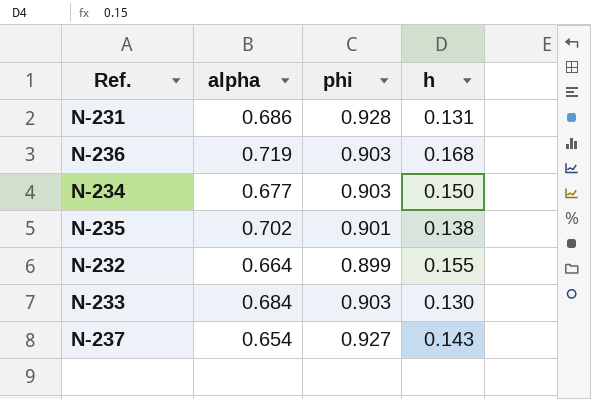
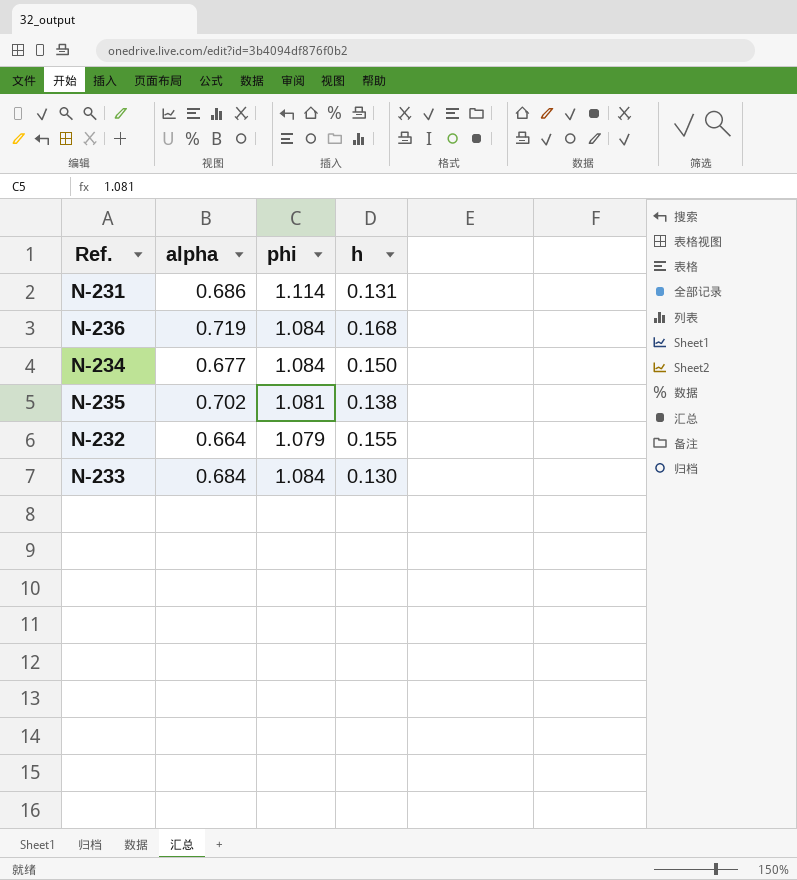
row N-237: 0.654 | 0.927 | 0.143 -> none
N-231 | phi: 0.928 -> 1.114
N-236 | phi: 0.903 -> 1.084
N-234 | phi: 0.903 -> 1.084
N-235 | phi: 0.901 -> 1.081
N-232 | phi: 0.899 -> 1.079
N-233 | phi: 0.903 -> 1.084

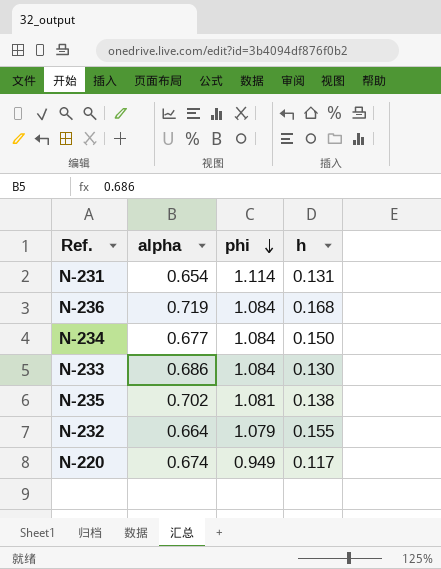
row order: none -> phi descending
N-231 | alpha: 0.686 -> 0.654
N-233 | alpha: 0.684 -> 0.686
row N-220: none -> 0.674 | 0.949 | 0.117

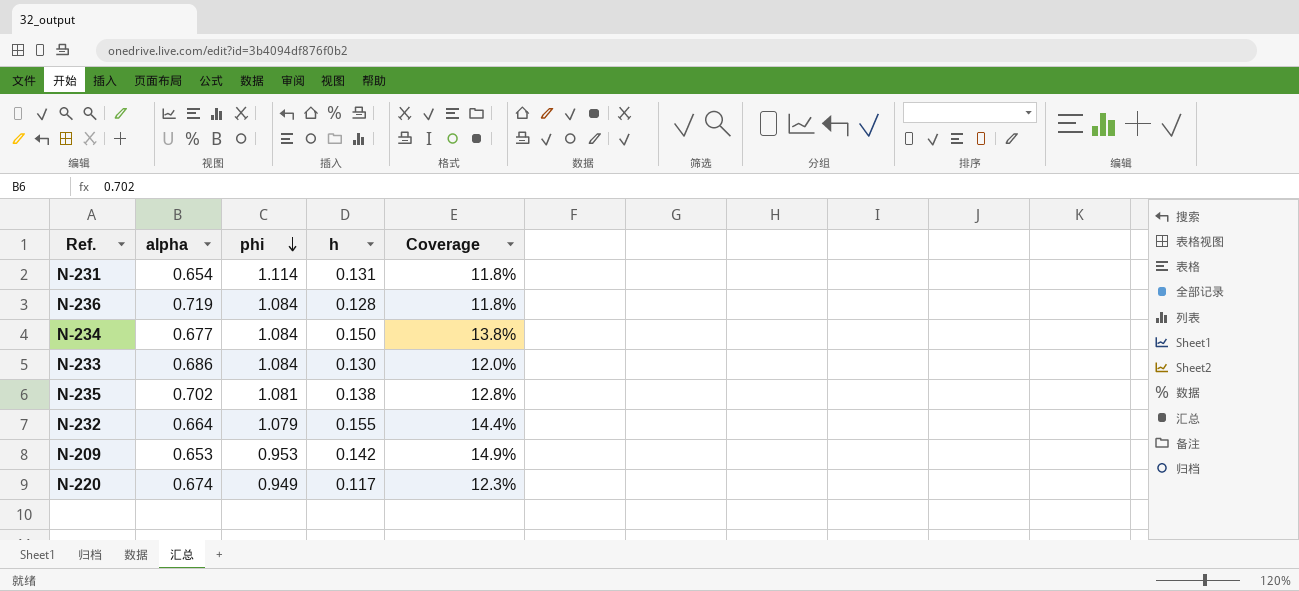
column Coverage | formula: none -> [h] / [phi]
N-236 | h: 0.168 -> 0.128
row N-209: none -> 0.653 | 0.953 | 0.142 | 14.9%

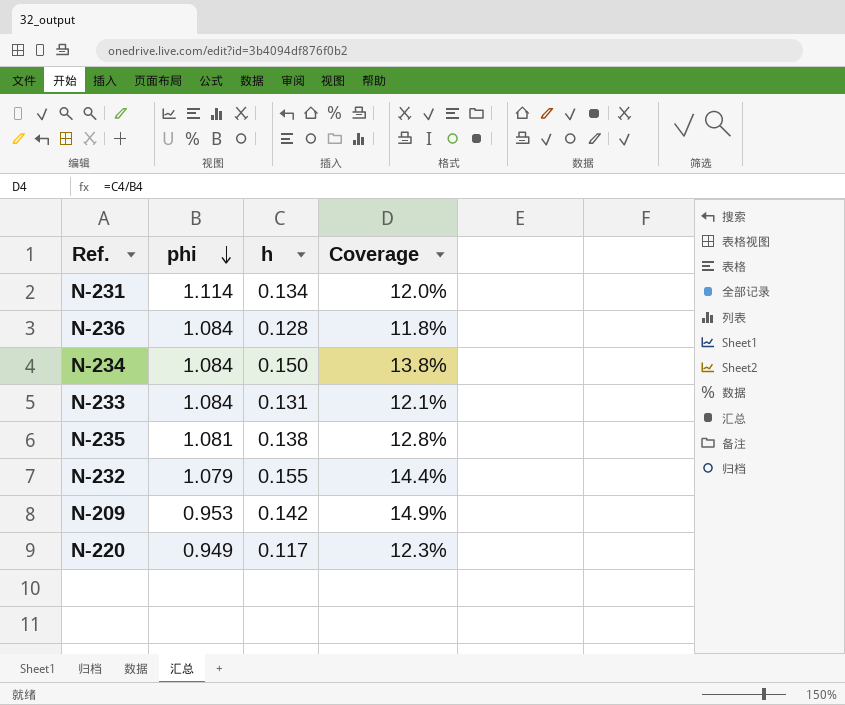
column alpha | position: 2 -> none
N-231 | h: 0.131 -> 0.134
N-231 | Coverage: 11.8% -> 12.0%
N-233 | h: 0.130 -> 0.131
N-233 | Coverage: 12.0% -> 12.1%

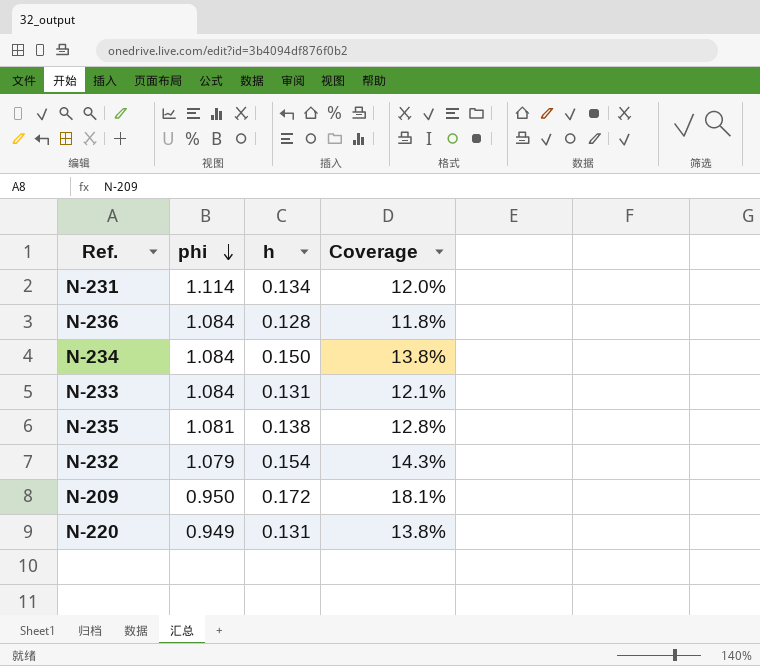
N-232 | h: 0.155 -> 0.154
N-232 | Coverage: 14.4% -> 14.3%
N-209 | phi: 0.953 -> 0.950
N-209 | h: 0.142 -> 0.172
N-209 | Coverage: 14.9% -> 18.1%
N-220 | h: 0.117 -> 0.131
N-220 | Coverage: 12.3% -> 13.8%

